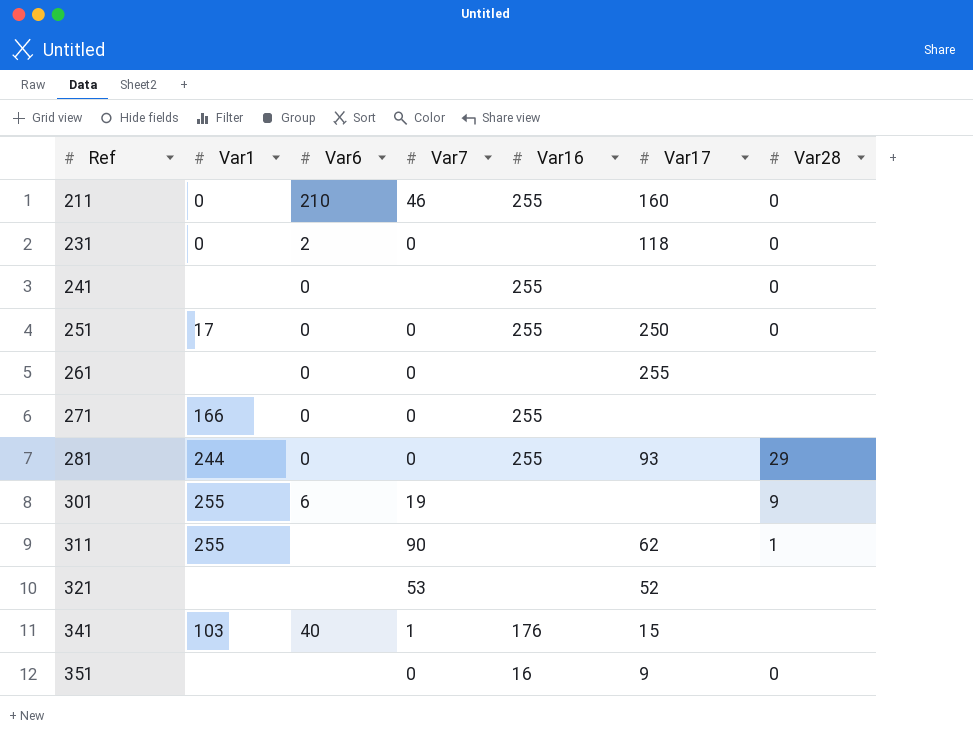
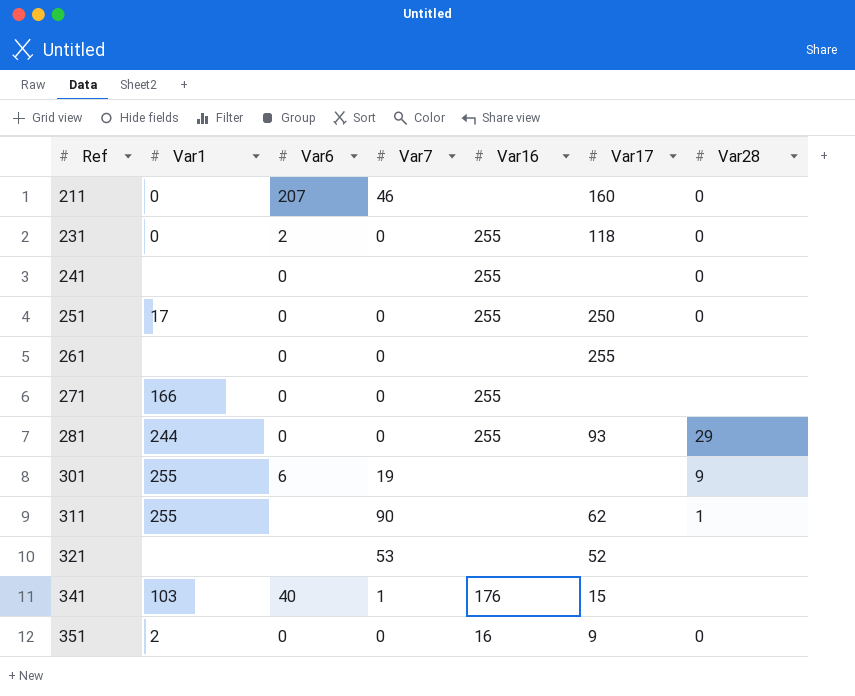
211 | Var6: 210 -> 207
211 | Var16: 255 -> none
231 | Var16: none -> 255
351 | Var1: none -> 2
351 | Var6: none -> 0

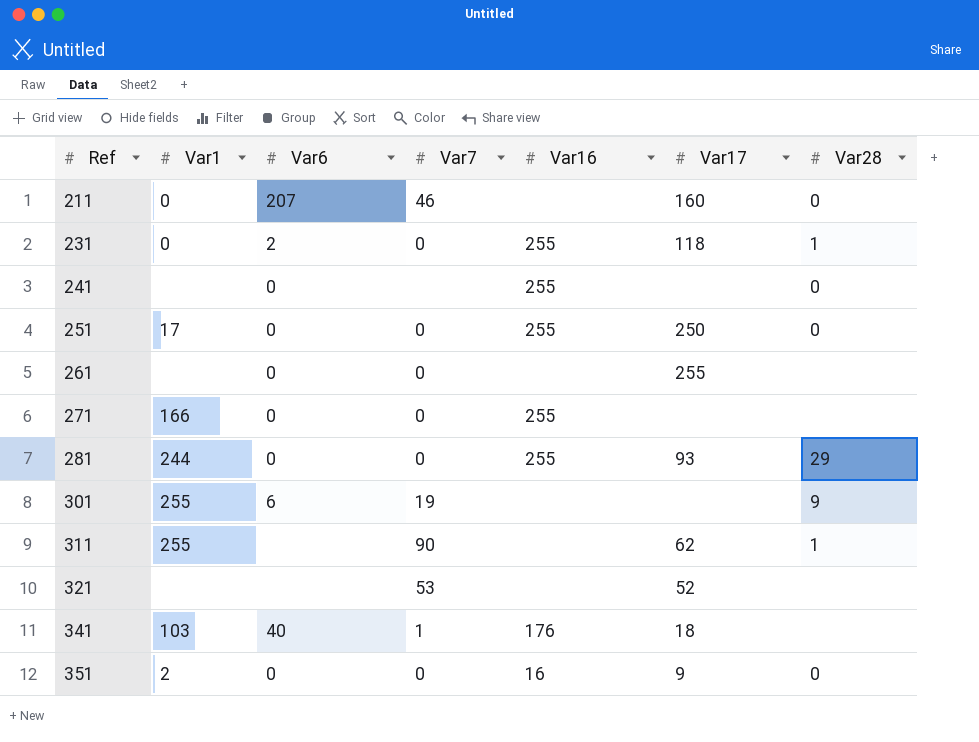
231 | Var28: 0 -> 1
341 | Var17: 15 -> 18

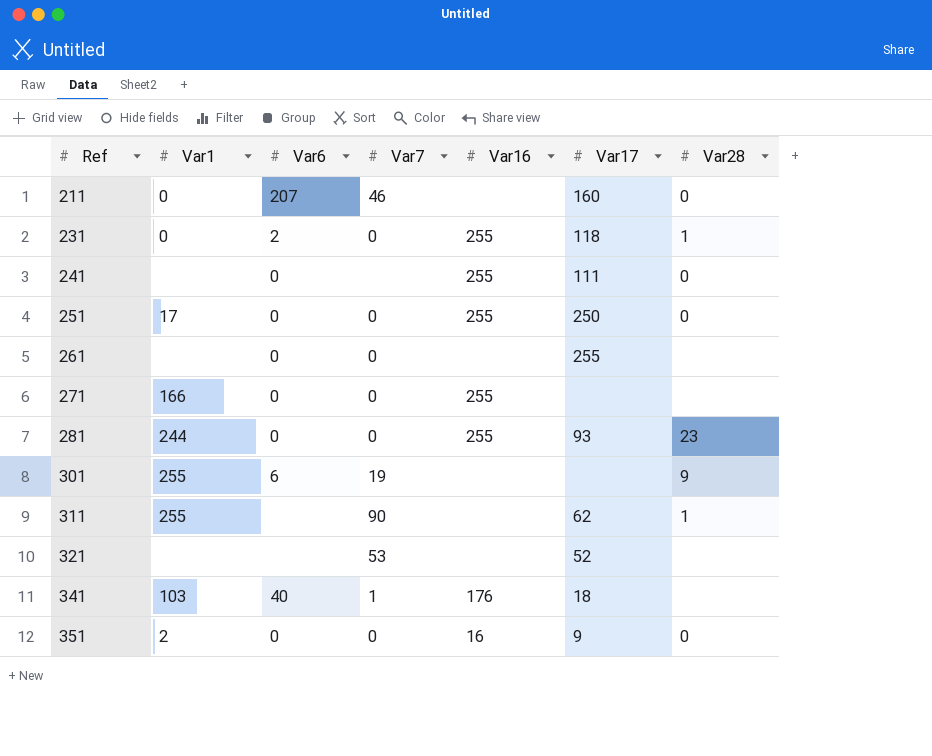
241 | Var17: none -> 111
281 | Var28: 29 -> 23

